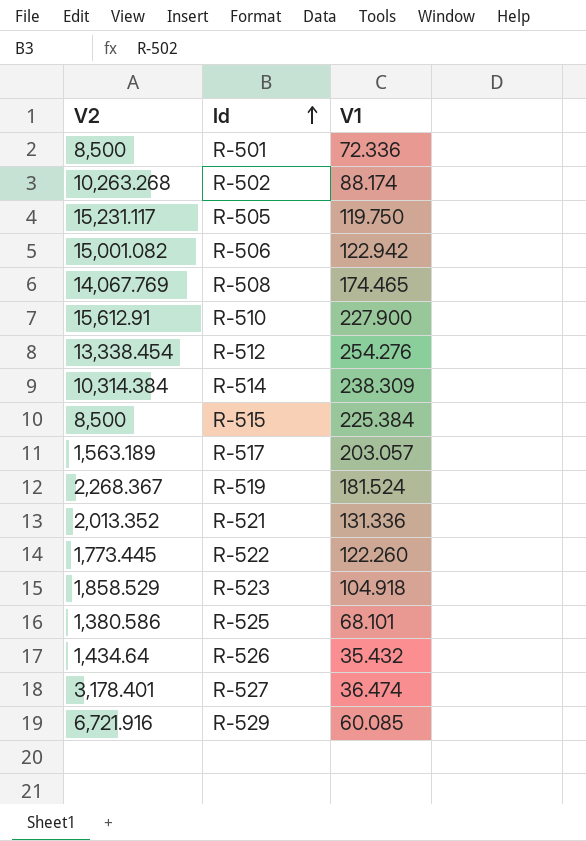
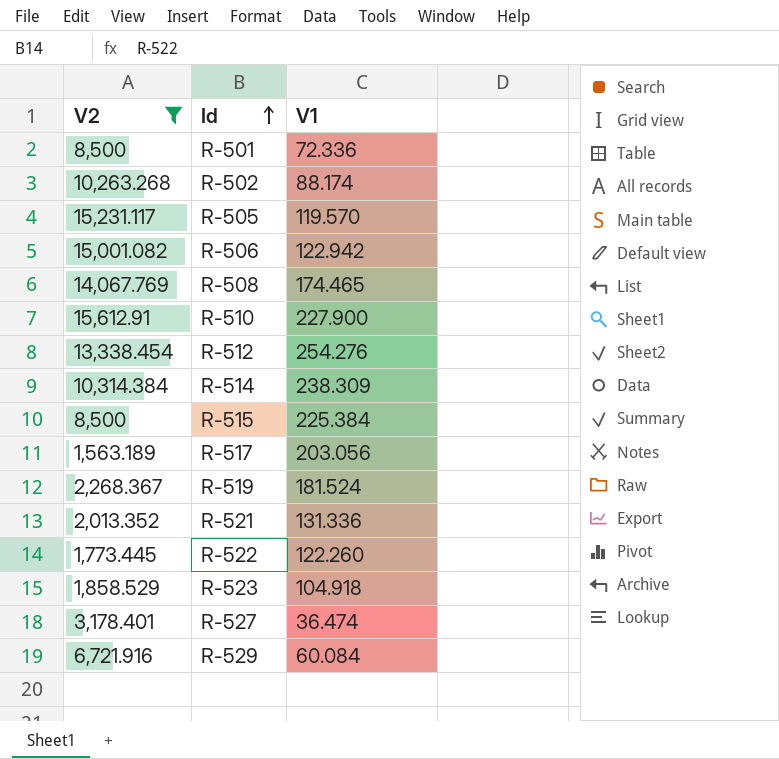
filter: none -> V2 >= 1,563.189
R-505 | V1: 119.750 -> 119.570
R-517 | V1: 203.057 -> 203.056
R-529 | V1: 60.085 -> 60.084

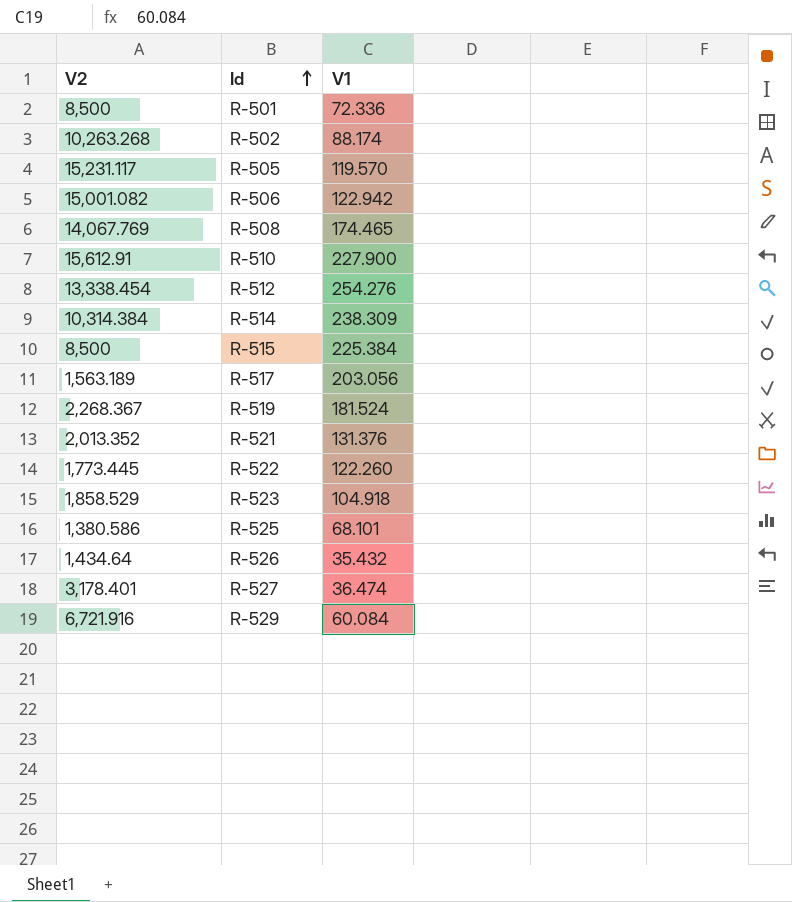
filter: V2 >= 1,563.189 -> none
R-521 | V1: 131.336 -> 131.376

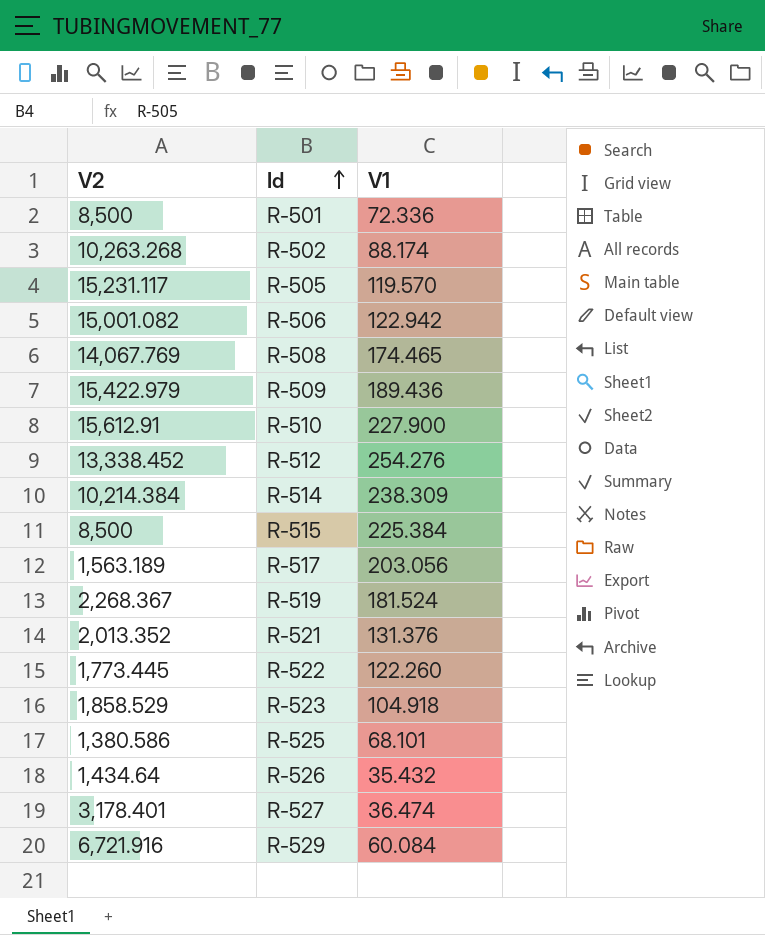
row R-509: none -> 15,422.979 | 189.436
R-512 | V2: 13,338.454 -> 13,338.452
R-514 | V2: 10,314.384 -> 10,214.384

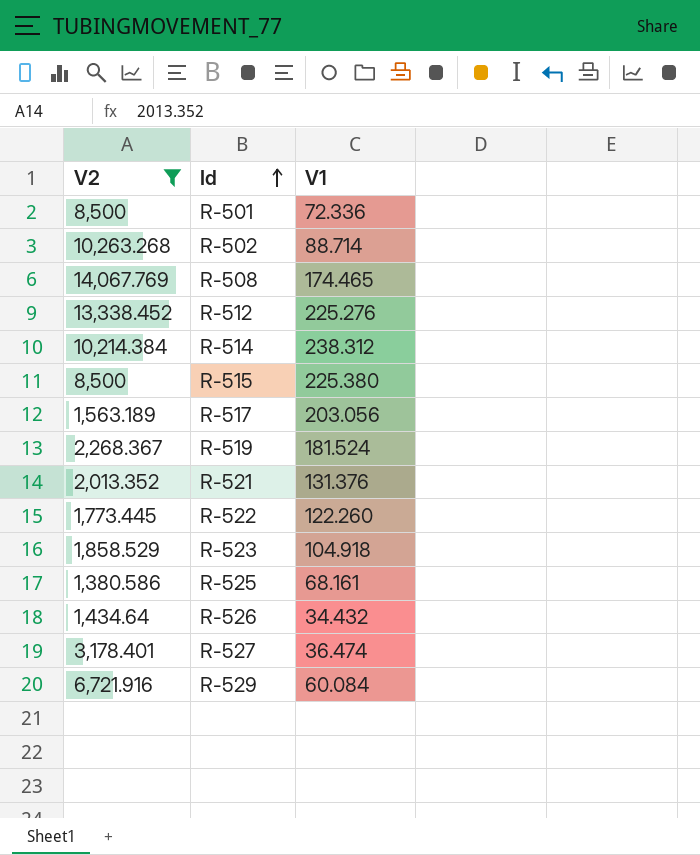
filter: none -> V2 <= 14,067.769
R-502 | V1: 88.174 -> 88.714
R-512 | V1: 254.276 -> 225.276
R-514 | V1: 238.309 -> 238.312
R-515 | V1: 225.384 -> 225.380
R-525 | V1: 68.101 -> 68.161
R-526 | V1: 35.432 -> 34.432

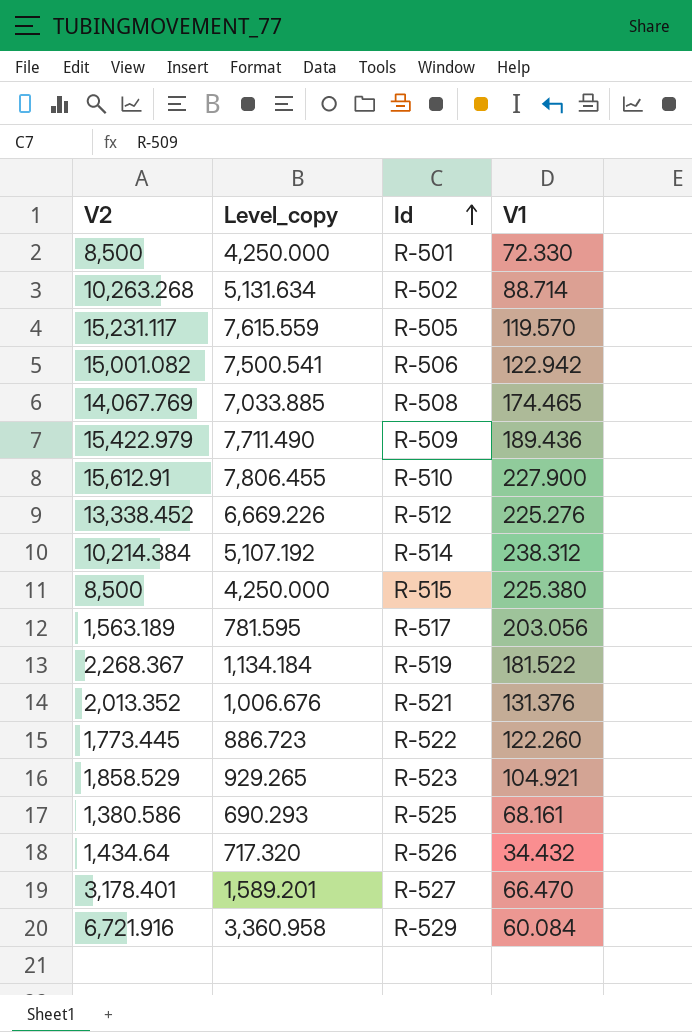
filter: V2 <= 14,067.769 -> none
column Level_copy | formula: none -> [V2] * 0.5
R-501 | V1: 72.336 -> 72.330
R-519 | V1: 181.524 -> 181.522
R-523 | V1: 104.918 -> 104.921
R-527 | V1: 36.474 -> 66.470

